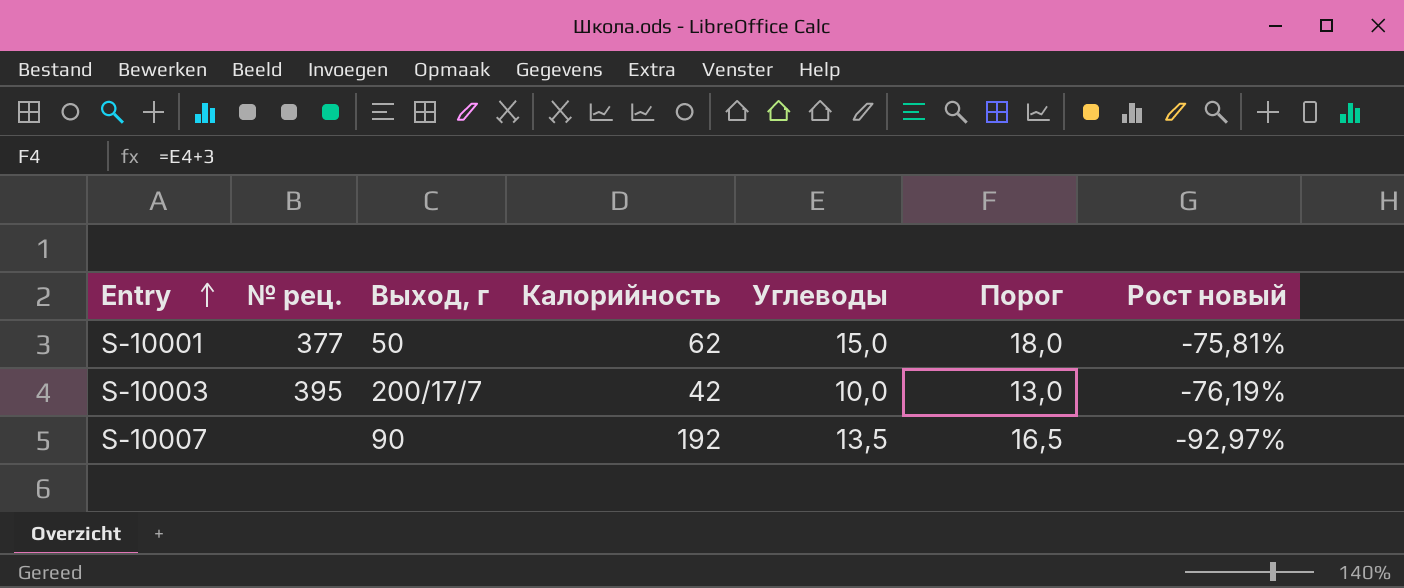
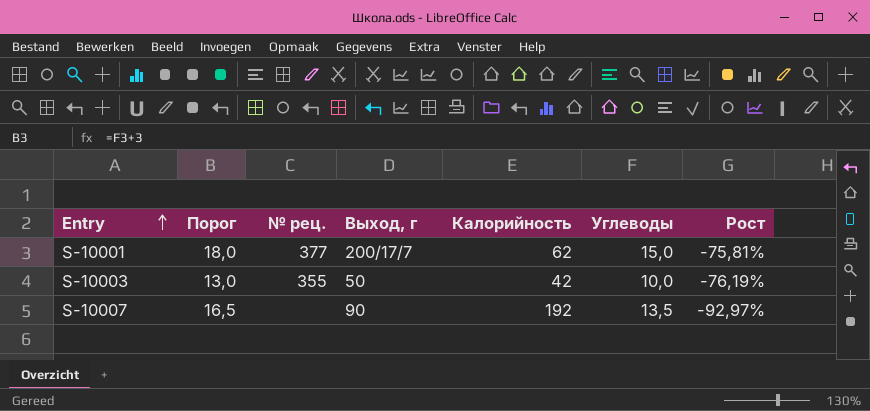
column Порог | position: 6 -> 2
column name: Рост новый -> Рост
S-10001 | Выход, г: 50 -> 200/17/7
S-10003 | № рец.: 395 -> 355
S-10003 | Выход, г: 200/17/7 -> 50

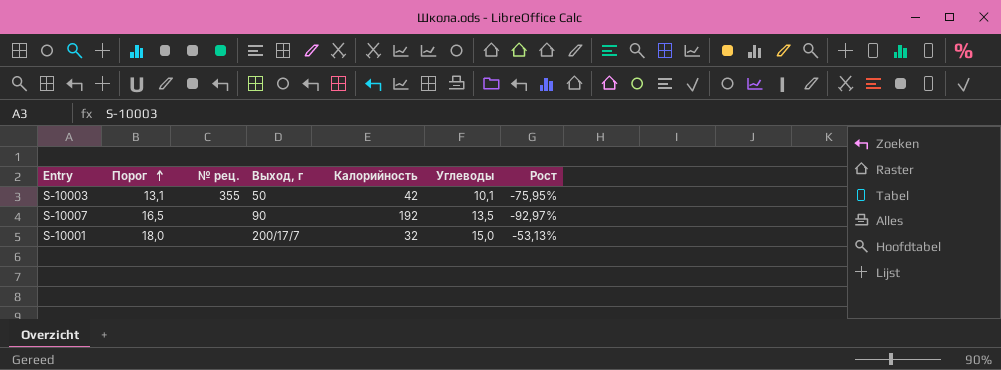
row order: Entry ascending -> Порог ascending
S-10003 | Порог: 13,0 -> 13,1
S-10003 | Углеводы: 10,0 -> 10,1
S-10003 | Рост: -76,19% -> -75,95%
S-10001 | № рец.: 377 -> none
S-10001 | Калорийность: 62 -> 32
S-10001 | Рост: -75,81% -> -53,13%

